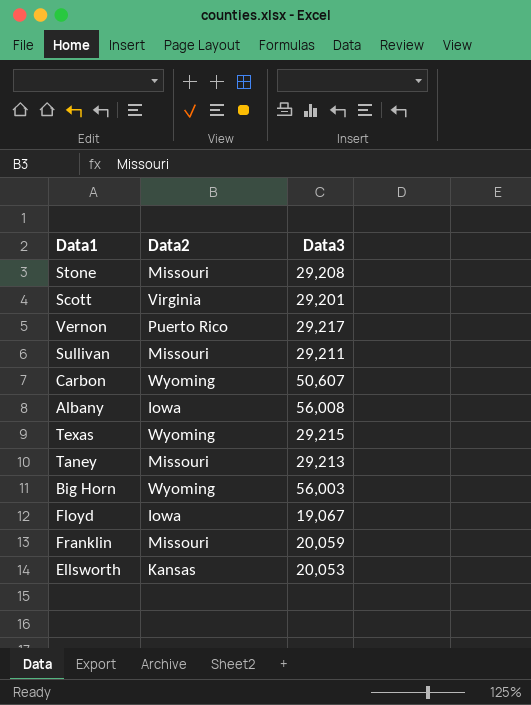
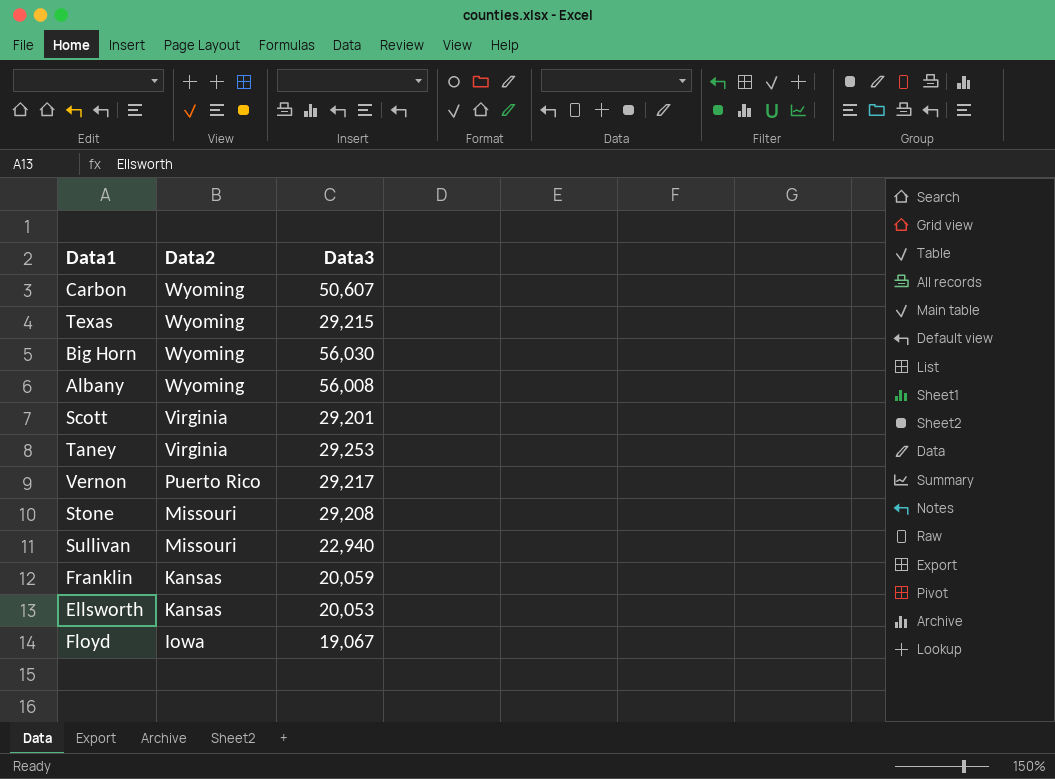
row order: none -> Data2 descending
Big Horn | Data3: 56,003 -> 56,030
Albany | Data2: Iowa -> Wyoming
Taney | Data2: Missouri -> Virginia
Taney | Data3: 29,213 -> 29,253
Sullivan | Data3: 29,211 -> 22,940
Franklin | Data2: Missouri -> Kansas

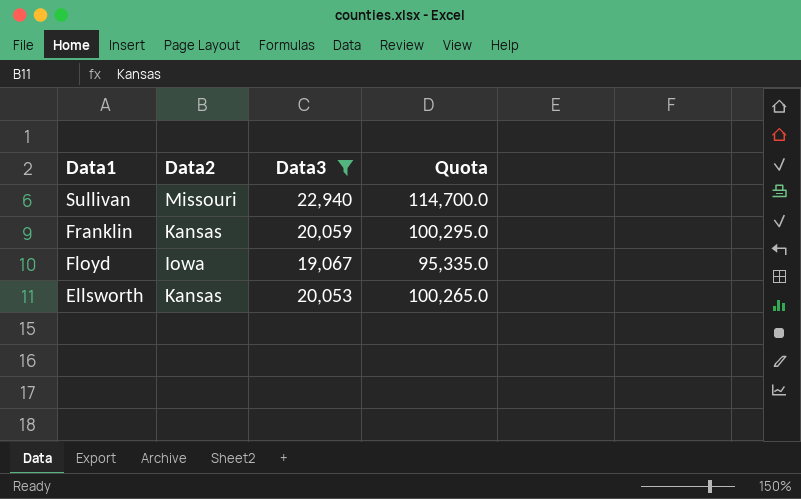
filter: none -> Data3 <= 22,940
row order: Data2 descending -> Data1 descending
column Quota | formula: none -> [Data3] * 5

